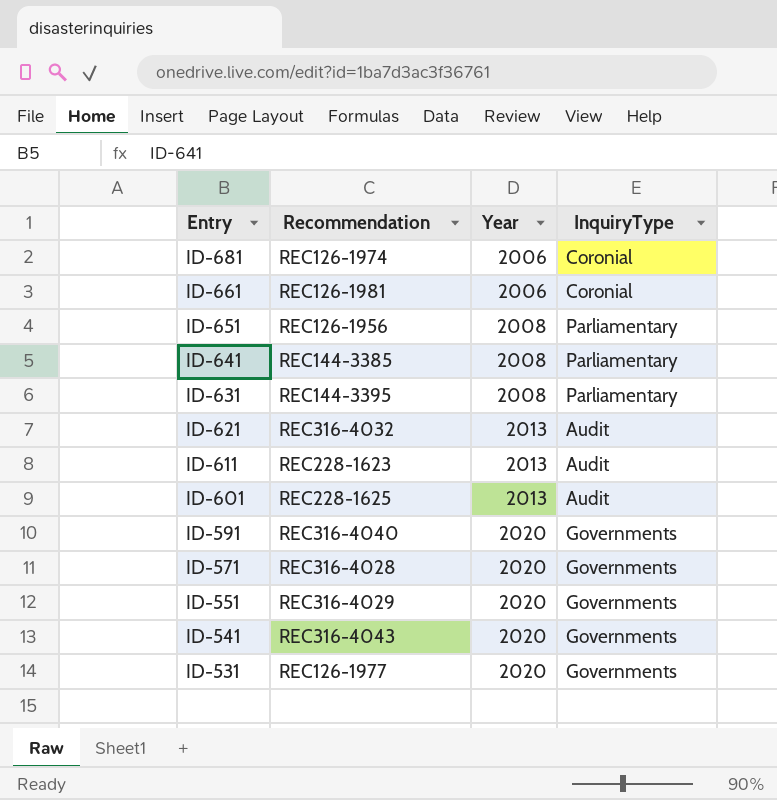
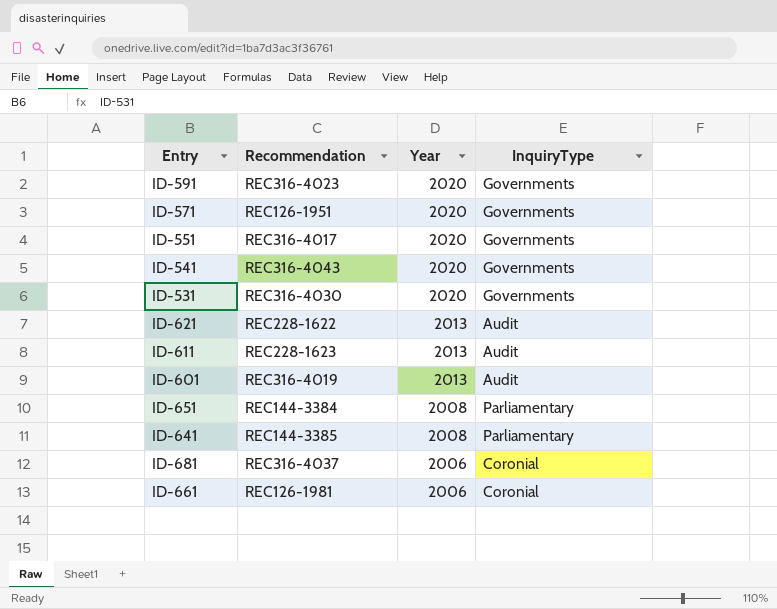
row order: Entry descending -> Year descending
row ID-631: REC144-3395 | 2008 | Parliamentary -> none
ID-591 | Recommendation: REC316-4040 -> REC316-4023
ID-571 | Recommendation: REC316-4028 -> REC126-1951
ID-551 | Recommendation: REC316-4029 -> REC316-4017
ID-531 | Recommendation: REC126-1977 -> REC316-4030
ID-621 | Recommendation: REC316-4032 -> REC228-1622
ID-601 | Recommendation: REC228-1625 -> REC316-4019
ID-651 | Recommendation: REC126-1956 -> REC144-3384
ID-681 | Recommendation: REC126-1974 -> REC316-4037

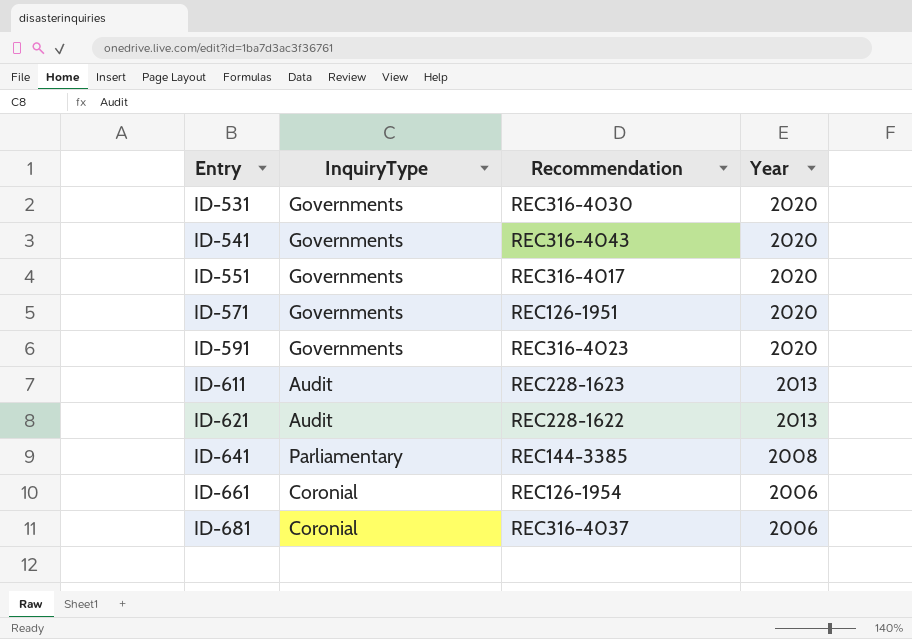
row order: Year descending -> Entry ascending
column InquiryType | position: 4 -> 2
row ID-601: REC316-4019 | 2013 | Audit -> none
row ID-651: REC144-3384 | 2008 | Parliamentary -> none
ID-661 | Recommendation: REC126-1981 -> REC126-1954

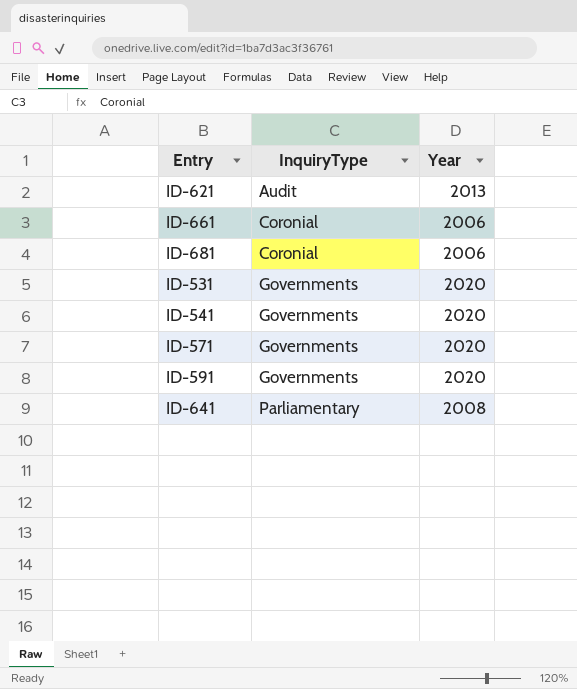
row order: Entry ascending -> InquiryType ascending
column Recommendation | position: 3 -> none
row ID-551: Governments | REC316-4017 | 2020 -> none
row ID-611: Audit | REC228-1623 | 2013 -> none

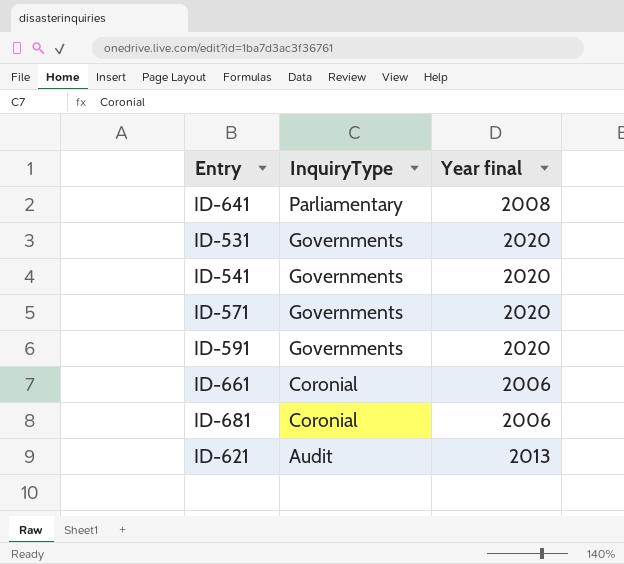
row order: InquiryType ascending -> InquiryType descending
column name: Year -> Year final

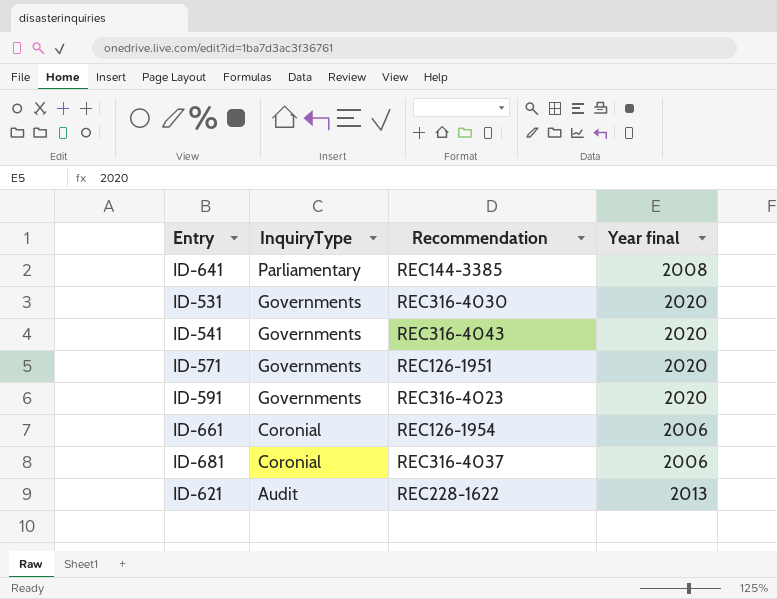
column Recommendation | position: none -> 3

